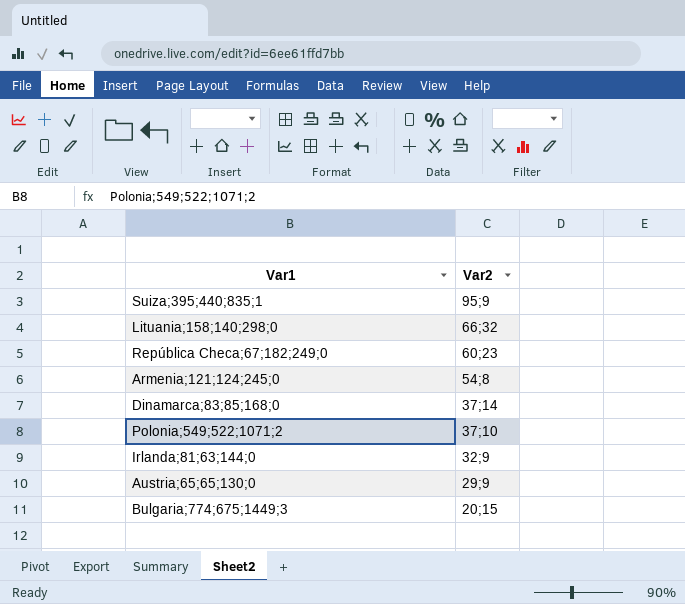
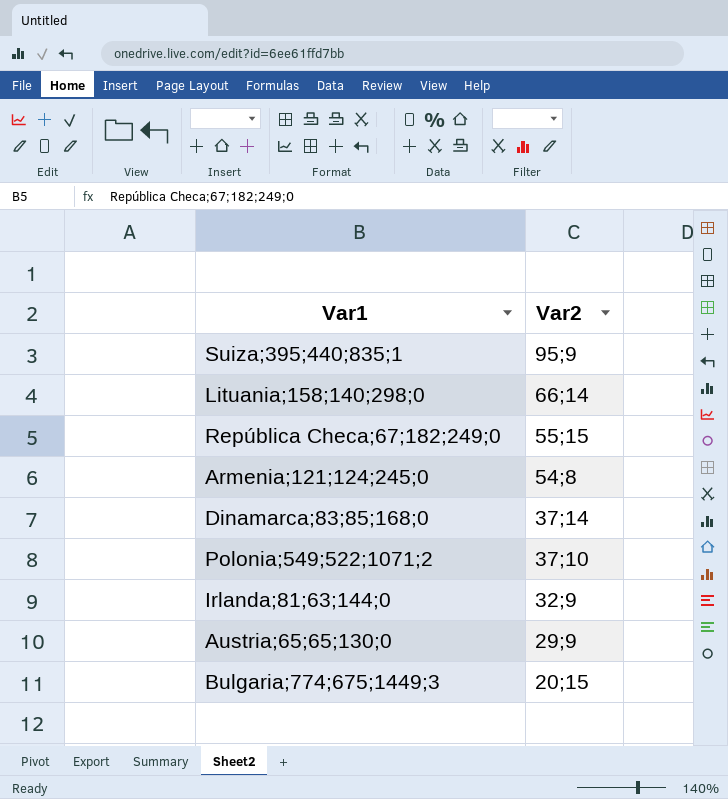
Lituania;158;140;298;0 | Var2: 66;32 -> 66;14
República Checa;67;182;249;0 | Var2: 60;23 -> 55;15

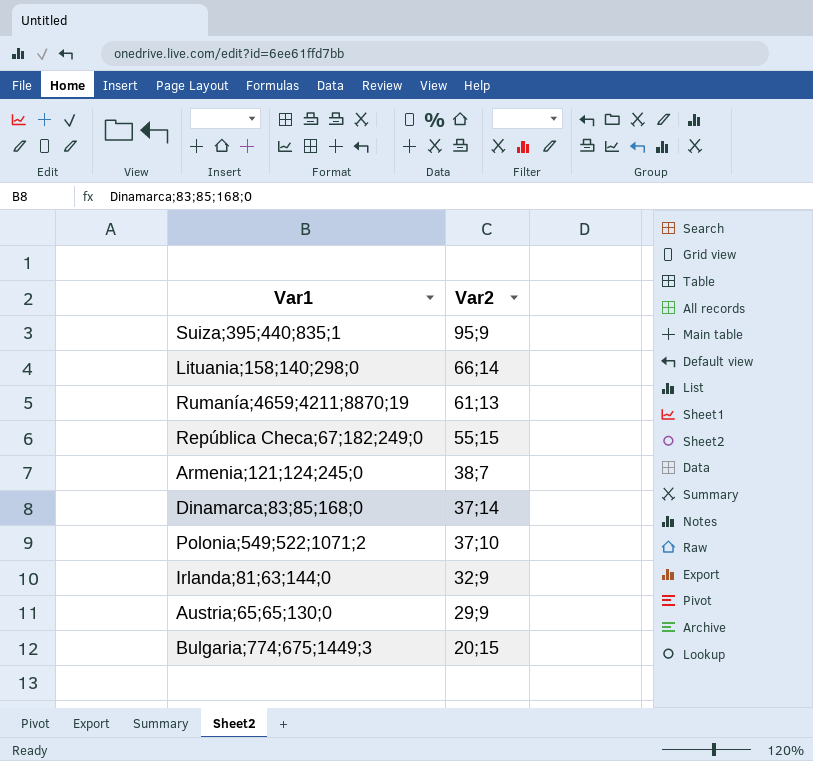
row Rumanía;4659;4211;8870;19: none -> 61;13
Armenia;121;124;245;0 | Var2: 54;8 -> 38;7

